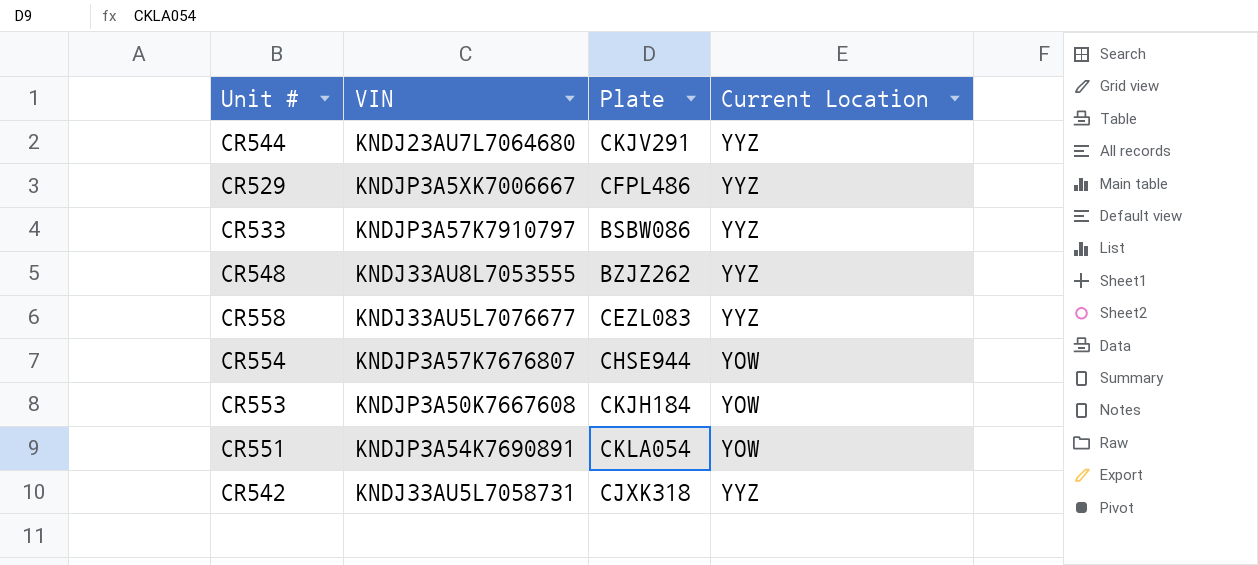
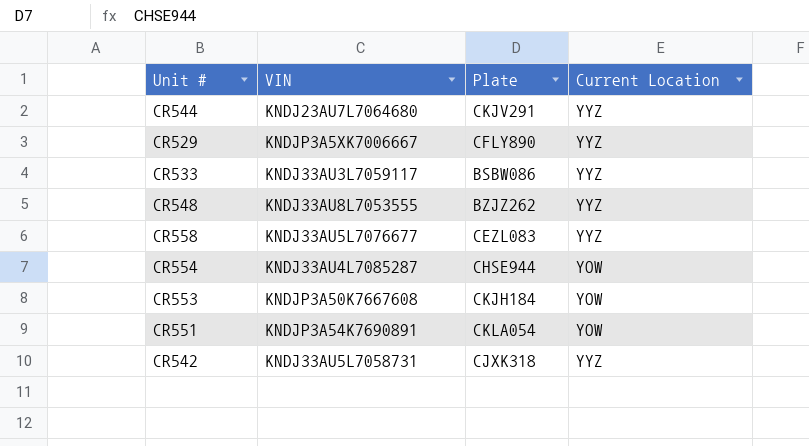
CR529 | Plate: CFPL486 -> CFLY890
CR533 | VIN: KNDJP3A57K7910797 -> KNDJ33AU3L7059117
CR554 | VIN: KNDJP3A57K7676807 -> KNDJ33AU4L7085287

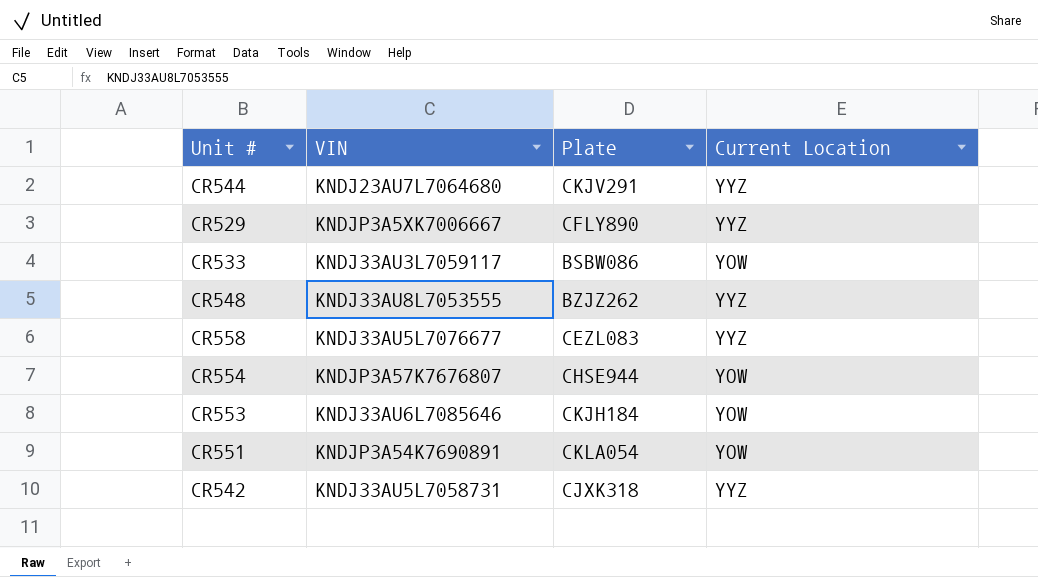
CR533 | Current Location: YYZ -> YOW
CR554 | VIN: KNDJ33AU4L7085287 -> KNDJP3A57K7676807
CR553 | VIN: KNDJP3A50K7667608 -> KNDJ33AU6L7085646

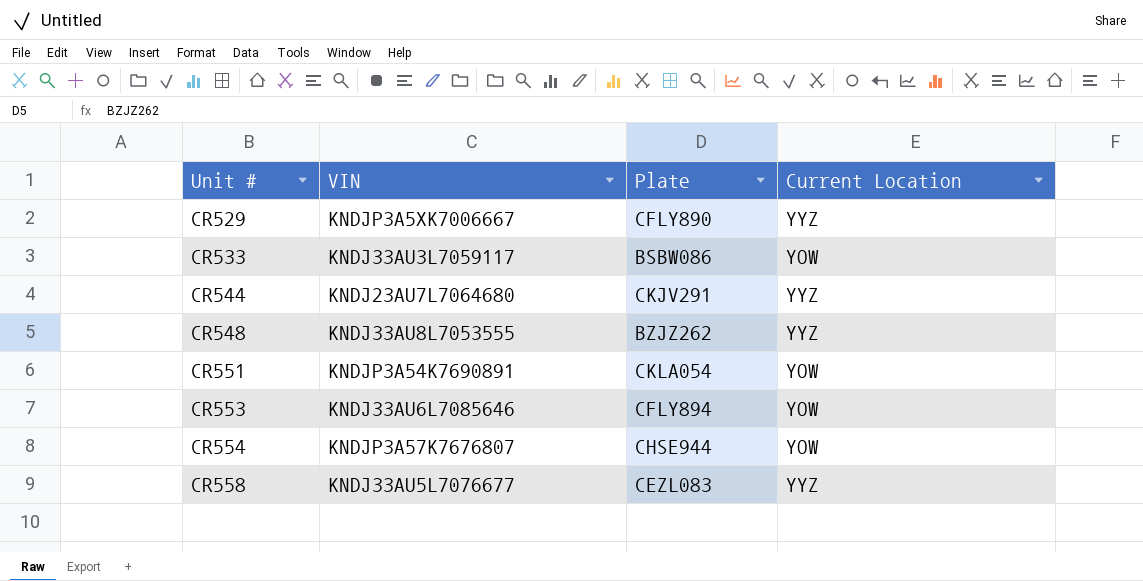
row order: none -> Unit # ascending
row CR542: KNDJ33AU5L7058731 | CJXK318 | YYZ -> none
CR553 | Plate: CKJH184 -> CFLY894

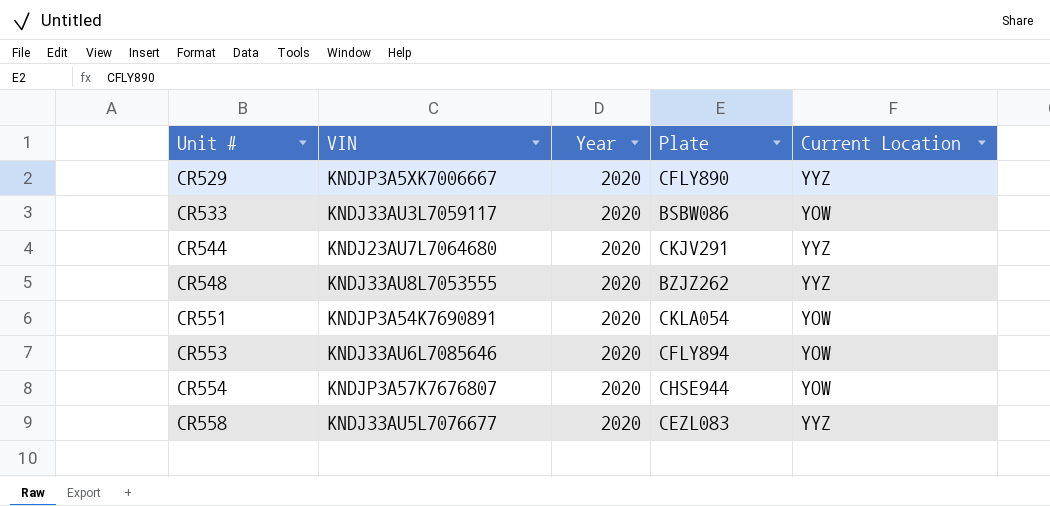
column Year | position: none -> 3

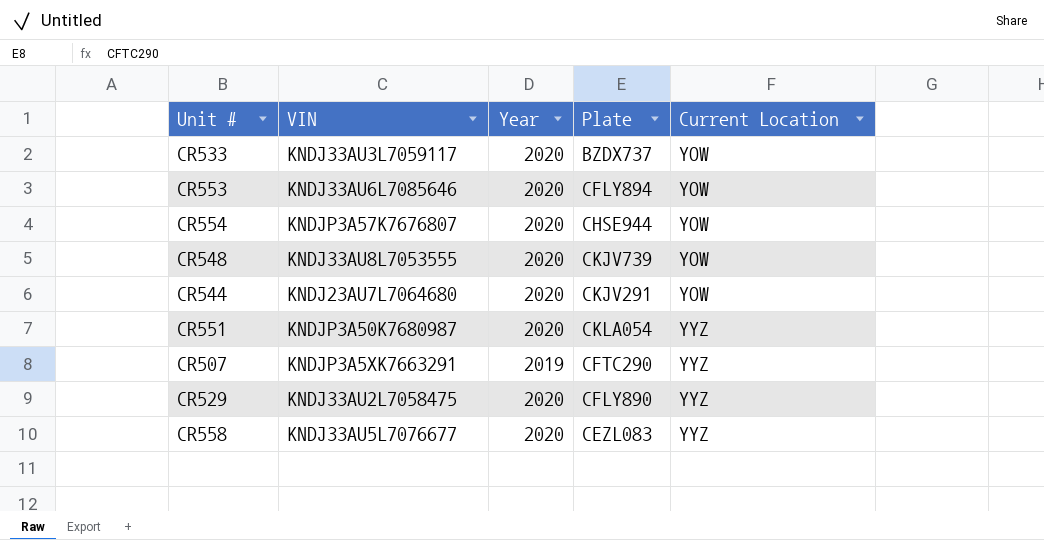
row order: Unit # ascending -> Current Location ascending
CR533 | Plate: BSBW086 -> BZDX737
CR548 | Plate: BZJZ262 -> CKJV739
CR548 | Current Location: YYZ -> YOW
CR544 | Current Location: YYZ -> YOW
CR551 | VIN: KNDJP3A54K7690891 -> KNDJP3A50K7680987
CR551 | Current Location: YOW -> YYZ
row CR507: none -> KNDJP3A5XK7663291 | 2019 | CFTC290 | YYZ
CR529 | VIN: KNDJP3A5XK7006667 -> KNDJ33AU2L7058475

